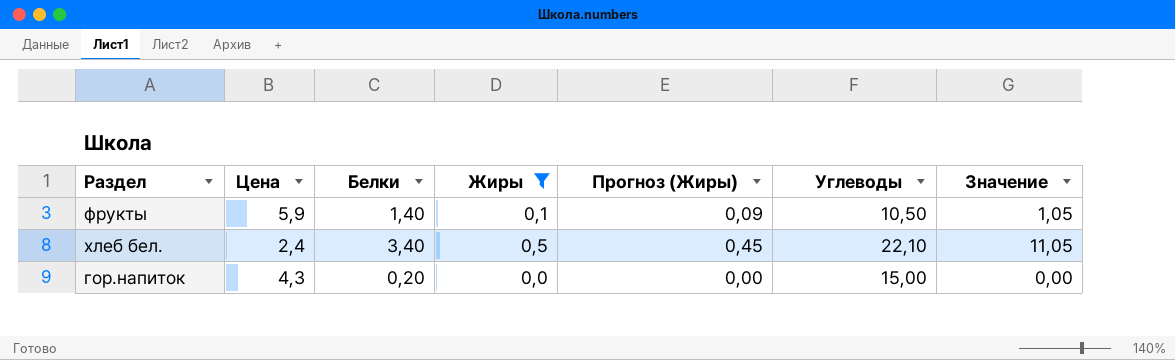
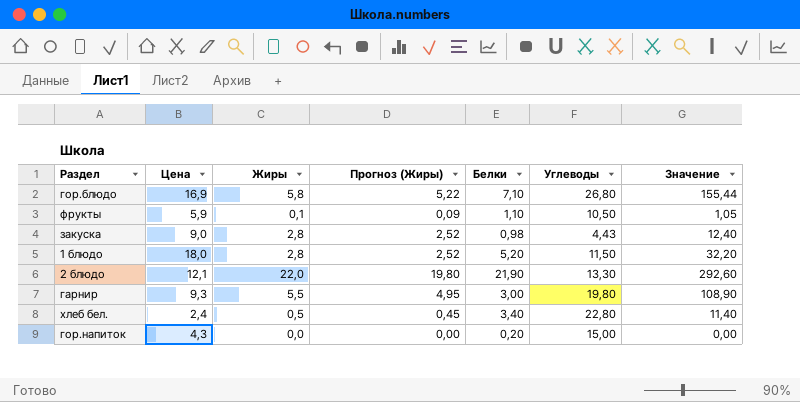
filter: Жиры <= 0,5 -> none
column Белки | position: 3 -> 5
фрукты | Белки: 1,40 -> 1,10
хлеб бел. | Углеводы: 22,10 -> 22,80
хлеб бел. | Значение: 11,05 -> 11,40

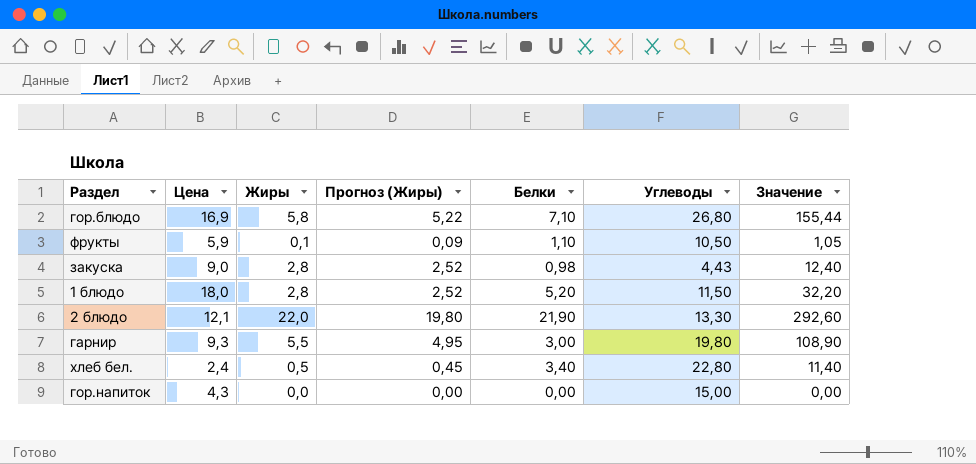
гор.напиток | Белки: 0,20 -> 0,00

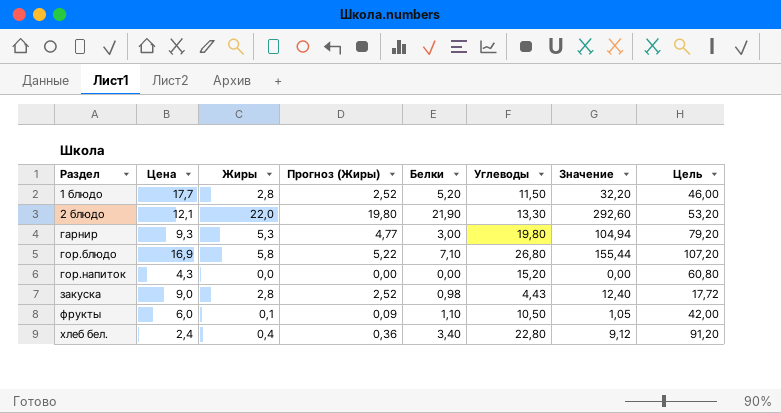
row order: none -> Раздел ascending
column Цель | formula: none -> [Углеводы] * 4
1 блюдо | Цена: 18,0 -> 17,7
гарнир | Жиры: 5,5 -> 5,3
гарнир | Прогноз (Жиры): 4,95 -> 4,77
гарнир | Значение: 108,90 -> 104,94
гор.напиток | Углеводы: 15,00 -> 15,20
фрукты | Цена: 5,9 -> 6,0
хлеб бел. | Жиры: 0,5 -> 0,4
хлеб бел. | Прогноз (Жиры): 0,45 -> 0,36
хлеб бел. | Значение: 11,40 -> 9,12

